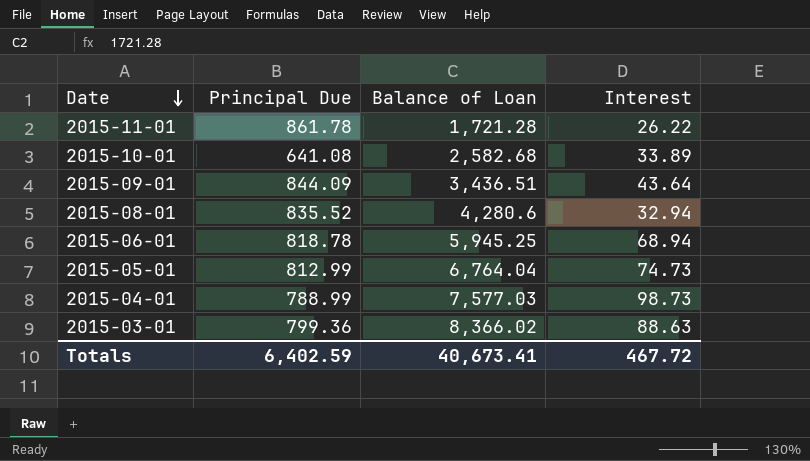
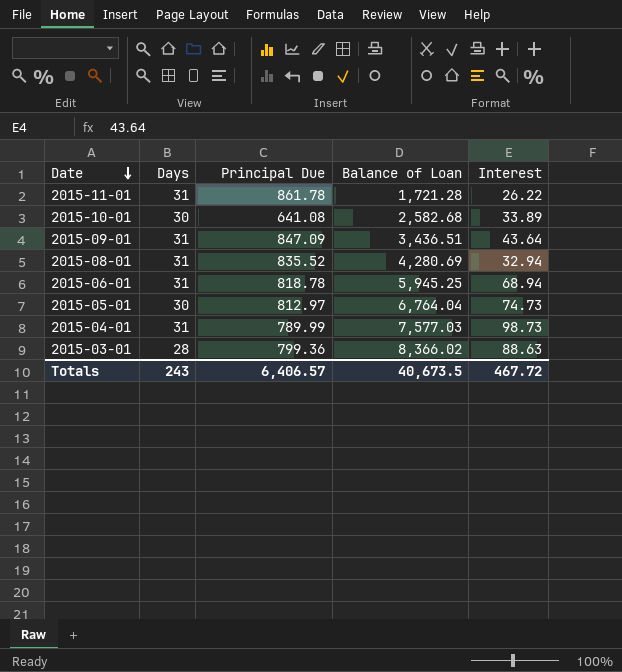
column Days | position: none -> 2
2015-09-01 | Principal Due: 844.09 -> 847.09
2015-08-01 | Balance of Loan: 4,280.6 -> 4,280.69
2015-05-01 | Principal Due: 812.99 -> 812.97
2015-04-01 | Principal Due: 788.99 -> 789.99
Totals | Principal Due: 6,402.59 -> 6,406.57
Totals | Balance of Loan: 40,673.41 -> 40,673.5

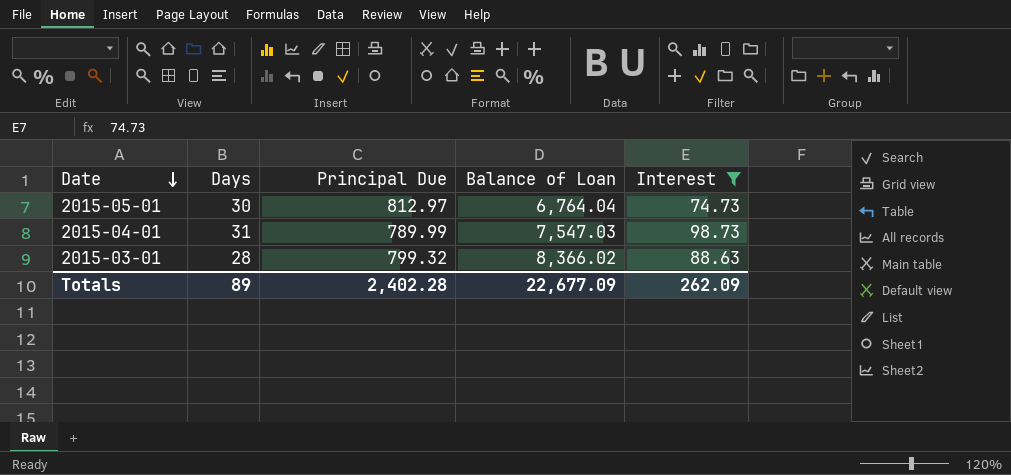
filter: none -> Interest >= 74.73
2015-04-01 | Balance of Loan: 7,577.03 -> 7,547.03
2015-03-01 | Principal Due: 799.36 -> 799.32
Totals | Days: 243 -> 89
Totals | Principal Due: 6,406.57 -> 2,402.28
Totals | Balance of Loan: 40,673.5 -> 22,677.09
Totals | Interest: 467.72 -> 262.09

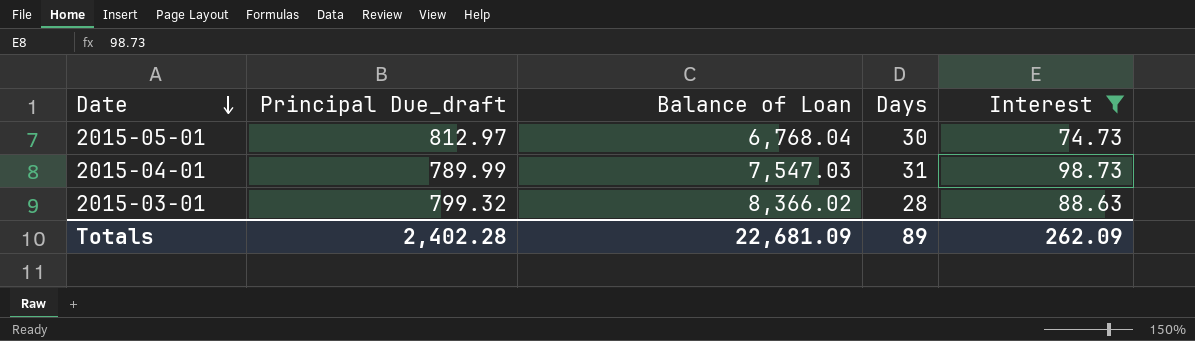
column name: Principal Due -> Principal Due_draft
column Days | position: 2 -> 4
2015-05-01 | Balance of Loan: 6,764.04 -> 6,768.04
Totals | Balance of Loan: 22,677.09 -> 22,681.09

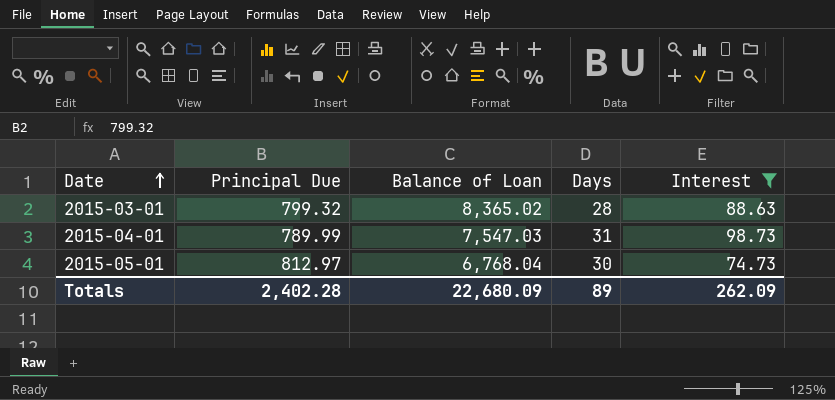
row order: Date descending -> Date ascending
column name: Principal Due_draft -> Principal Due
2015-03-01 | Balance of Loan: 8,366.02 -> 8,365.02
Totals | Balance of Loan: 22,681.09 -> 22,680.09

